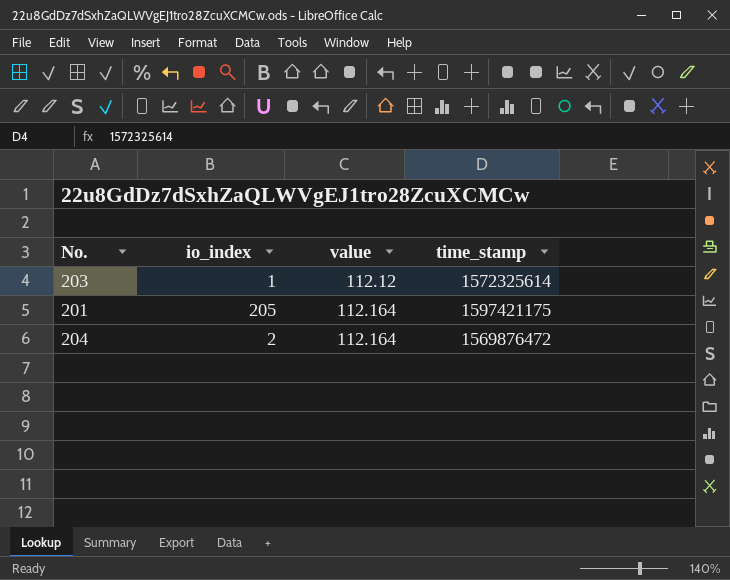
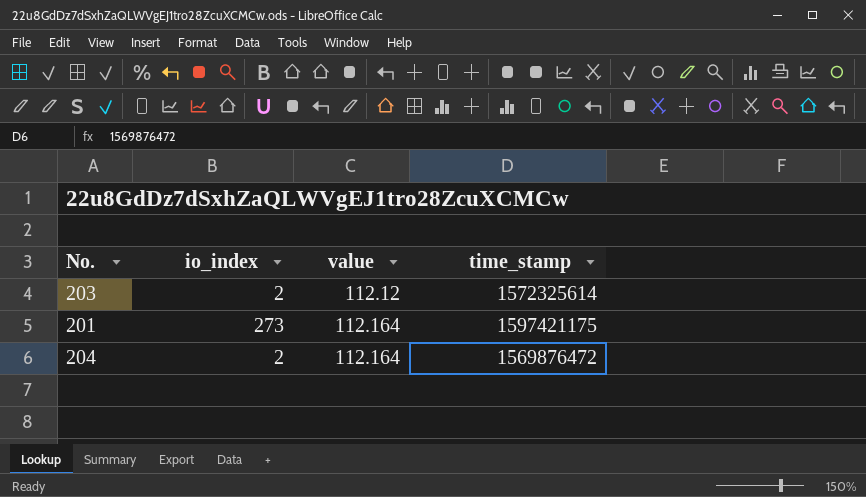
203 | io_index: 1 -> 2
201 | io_index: 205 -> 273

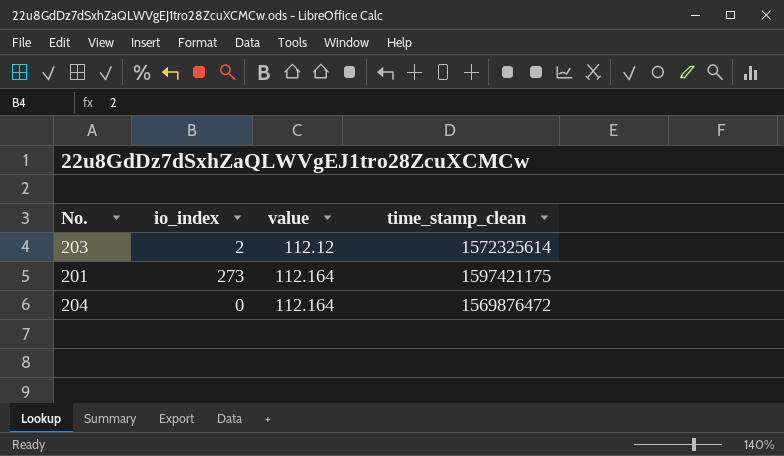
column name: time_stamp -> time_stamp_clean
204 | io_index: 2 -> 0

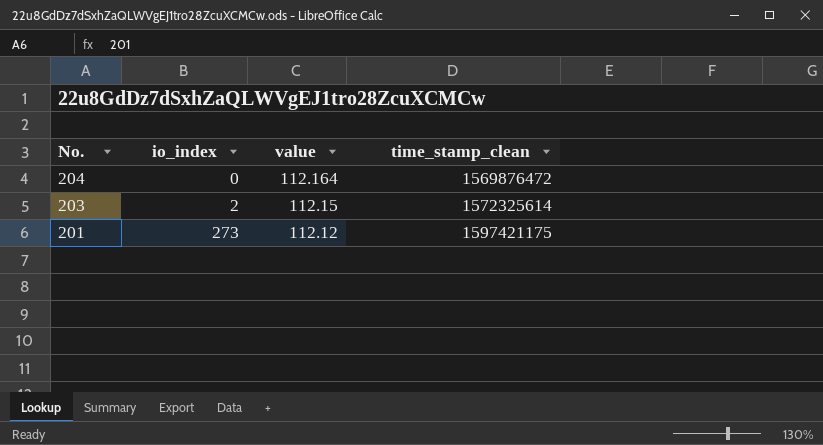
row order: value ascending -> No. descending
203 | value: 112.12 -> 112.15
201 | value: 112.164 -> 112.12

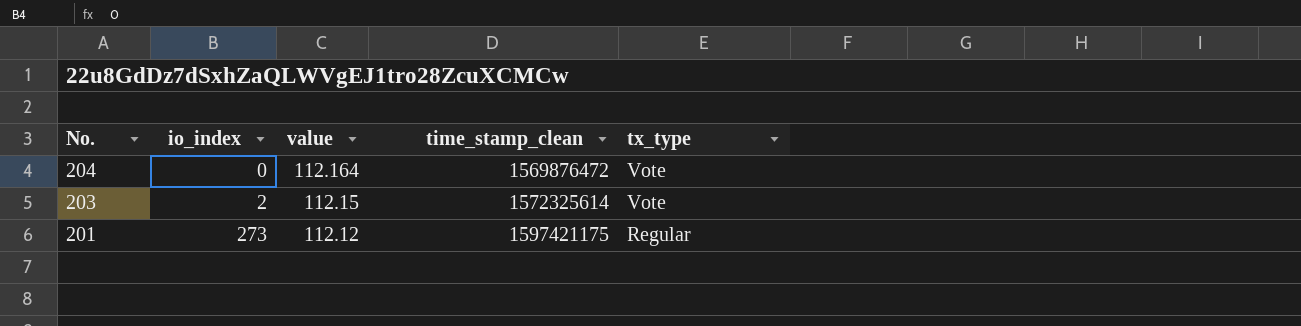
column tx_type | position: none -> 5

